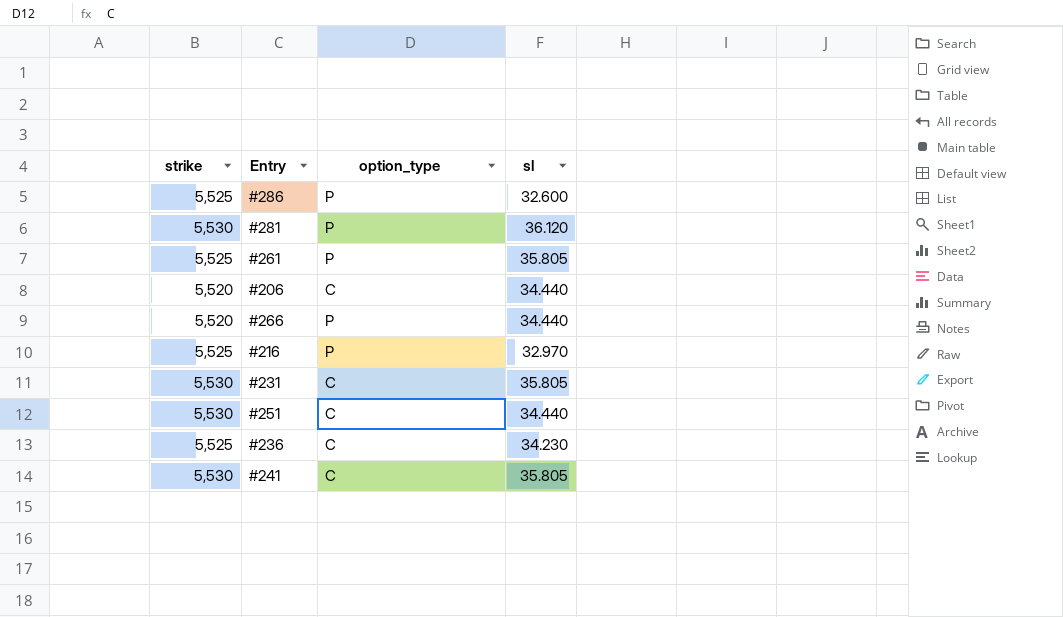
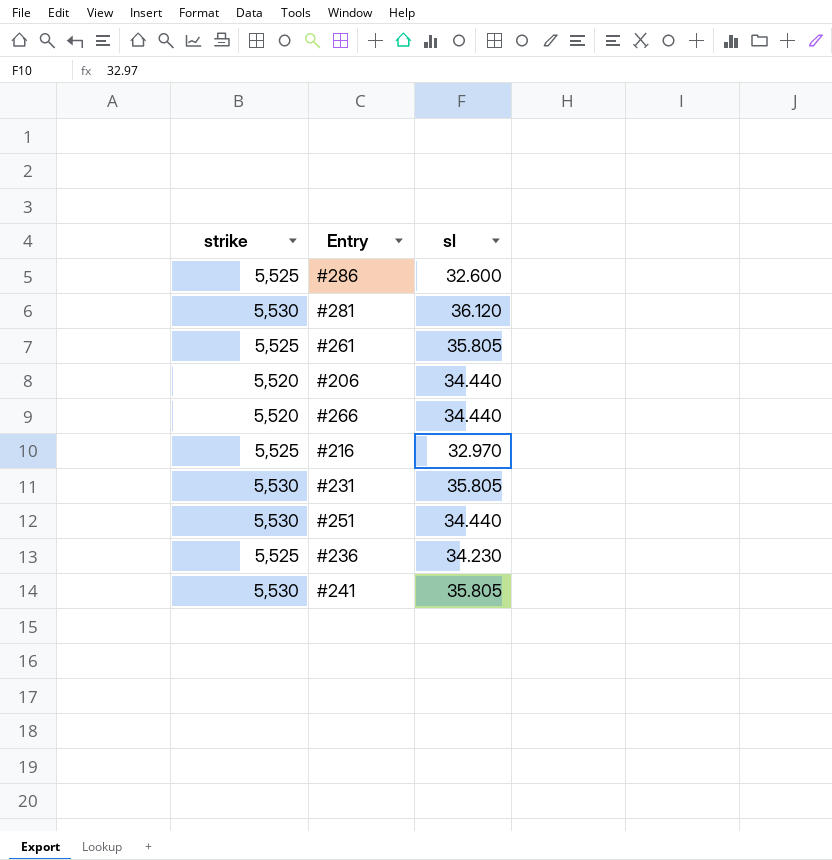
column option_type | position: 3 -> none

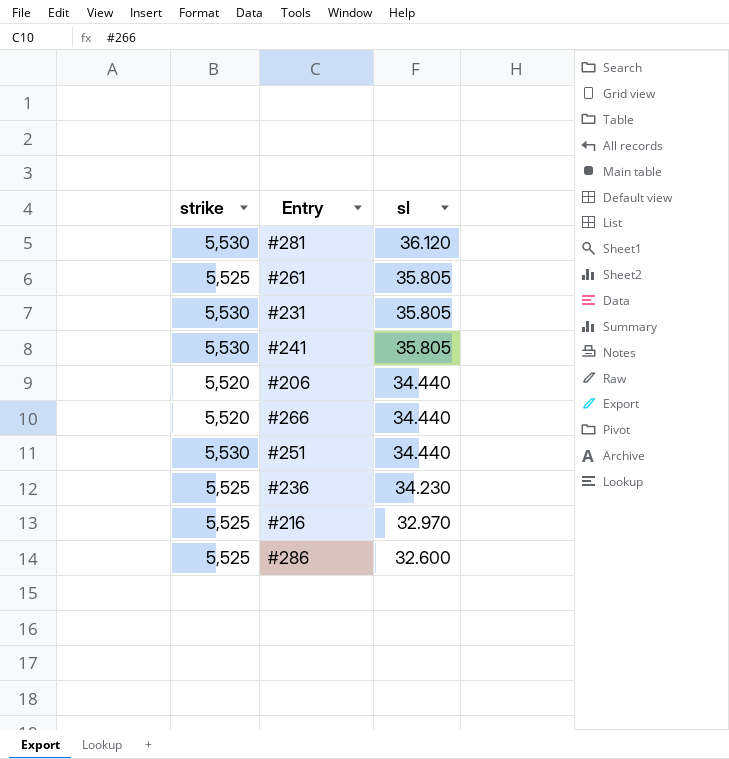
row order: none -> sl descending

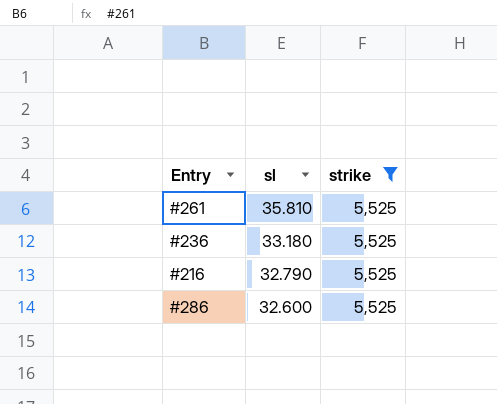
filter: none -> strike = 5,525
column strike | position: 1 -> 3
#261 | sl: 35.805 -> 35.810
#236 | sl: 34.230 -> 33.180
#216 | sl: 32.970 -> 32.790

